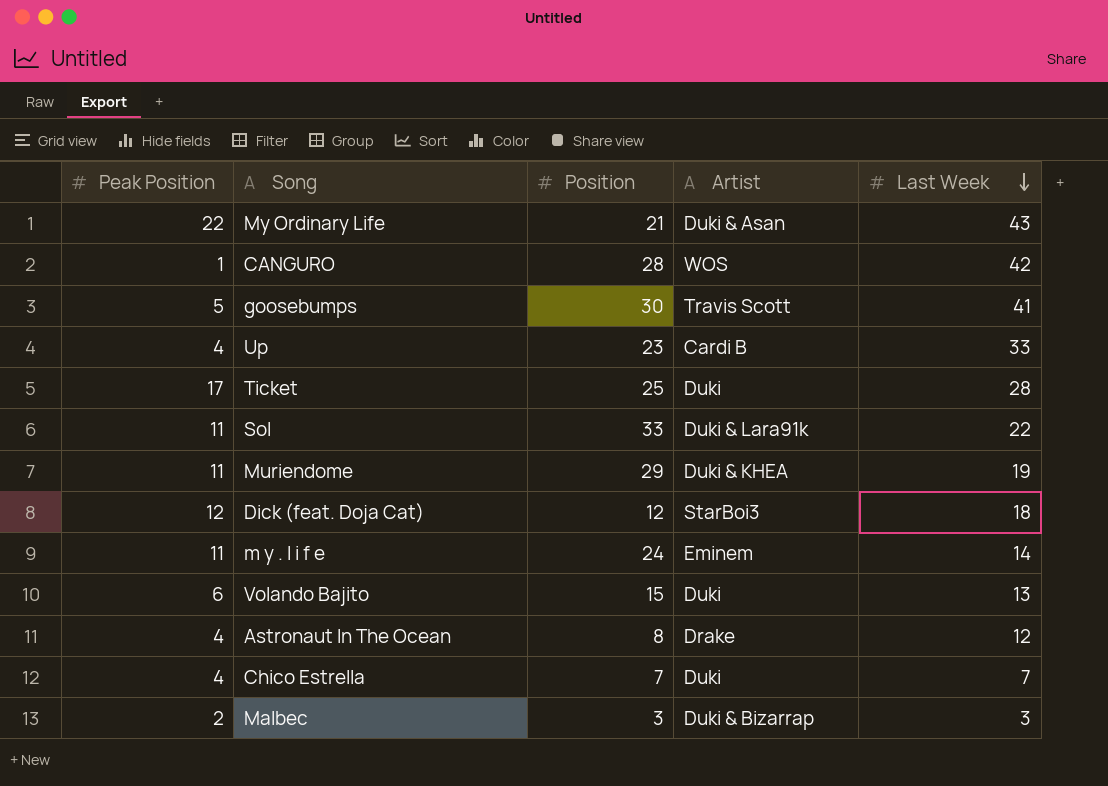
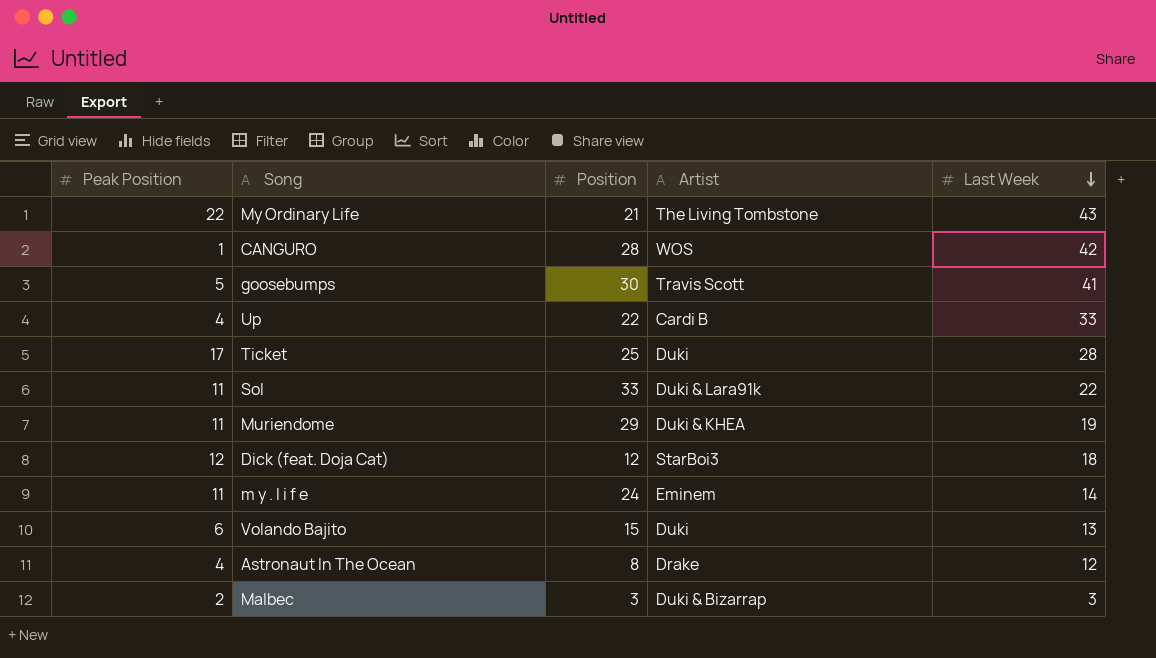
row Chico Estrella: 4 | 7 | Duki | 7 -> none
My Ordinary Life | Artist: Duki & Asan -> The Living Tombstone
Up | Position: 23 -> 22

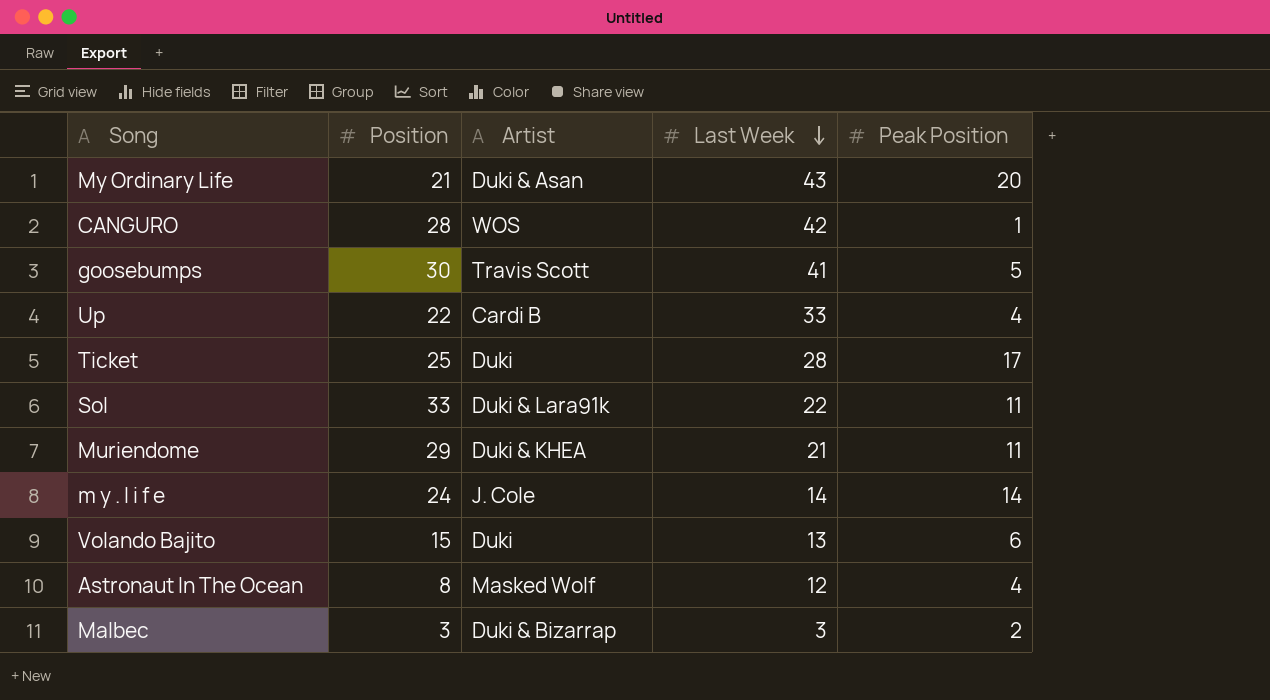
column Peak Position | position: 1 -> 5
row Dick (feat. Doja Cat): 12 | 12 | StarBoi3 | 18 -> none
My Ordinary Life | Artist: The Living Tombstone -> Duki & Asan
My Ordinary Life | Peak Position: 22 -> 20
Muriendome | Last Week: 19 -> 21
m y . l i f e | Artist: Eminem -> J. Cole
m y . l i f e | Peak Position: 11 -> 14
Astronaut In The Ocean | Artist: Drake -> Masked Wolf

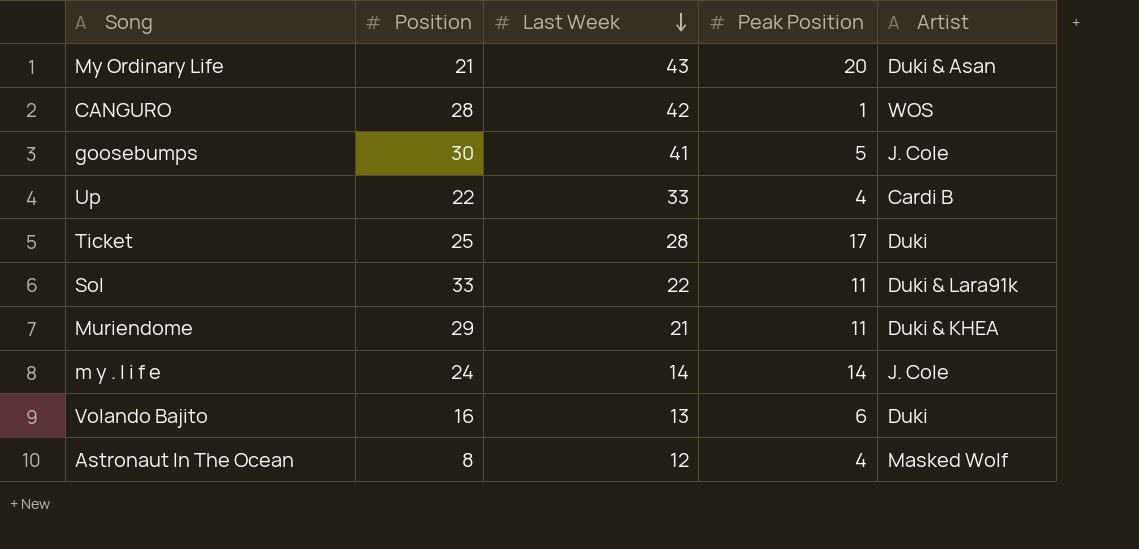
column Artist | position: 3 -> 5
row Malbec: 3 | Duki & Bizarrap | 3 | 2 -> none
goosebumps | Artist: Travis Scott -> J. Cole
Volando Bajito | Position: 15 -> 16

